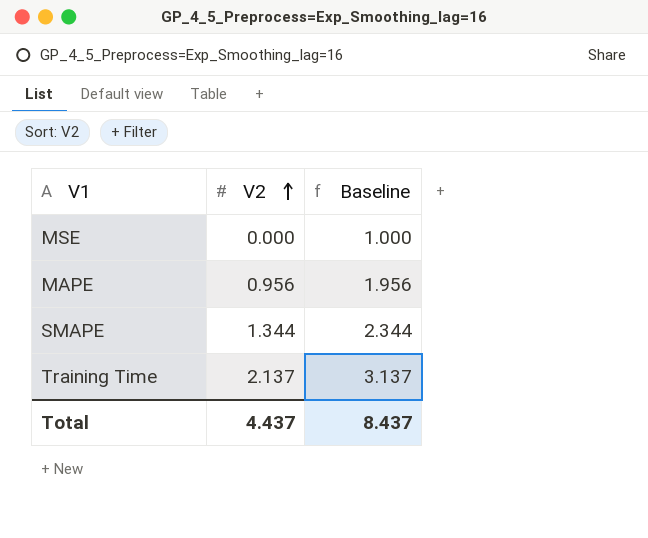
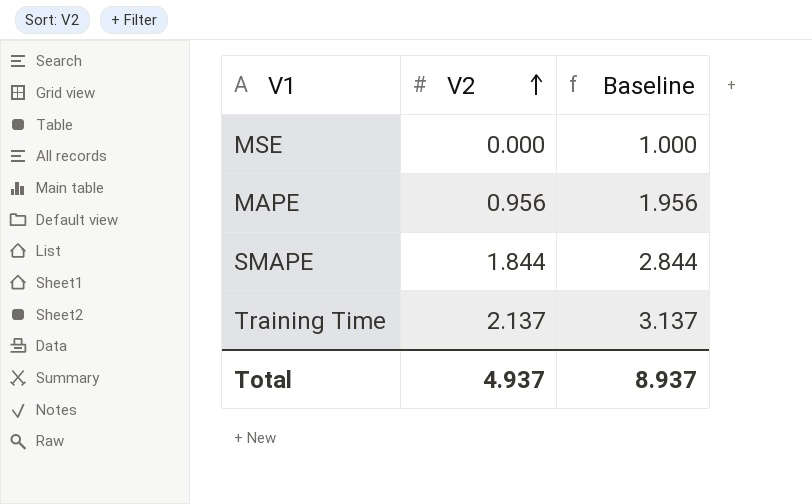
SMAPE | V2: 1.344 -> 1.844
SMAPE | Baseline: 2.344 -> 2.844
Total | V2: 4.437 -> 4.937
Total | Baseline: 8.437 -> 8.937

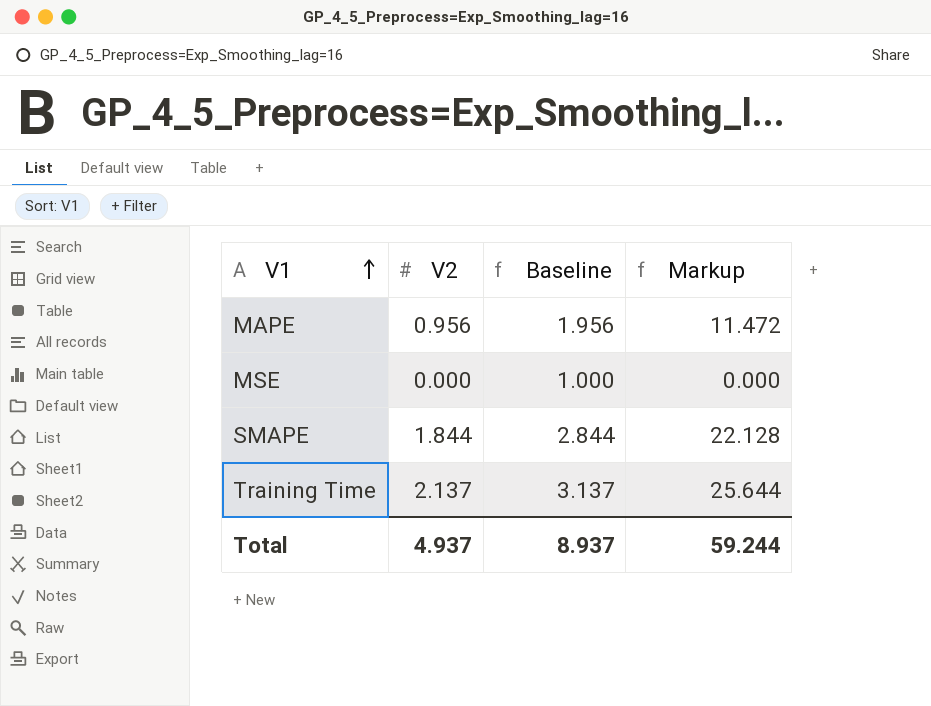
row order: V2 ascending -> V1 ascending
column Markup | formula: none -> [V2] * 12

